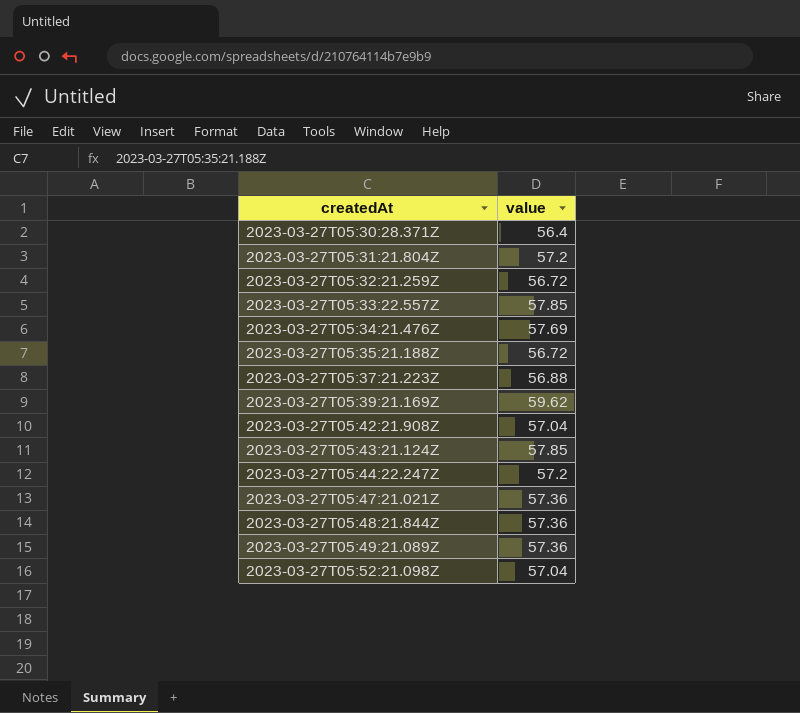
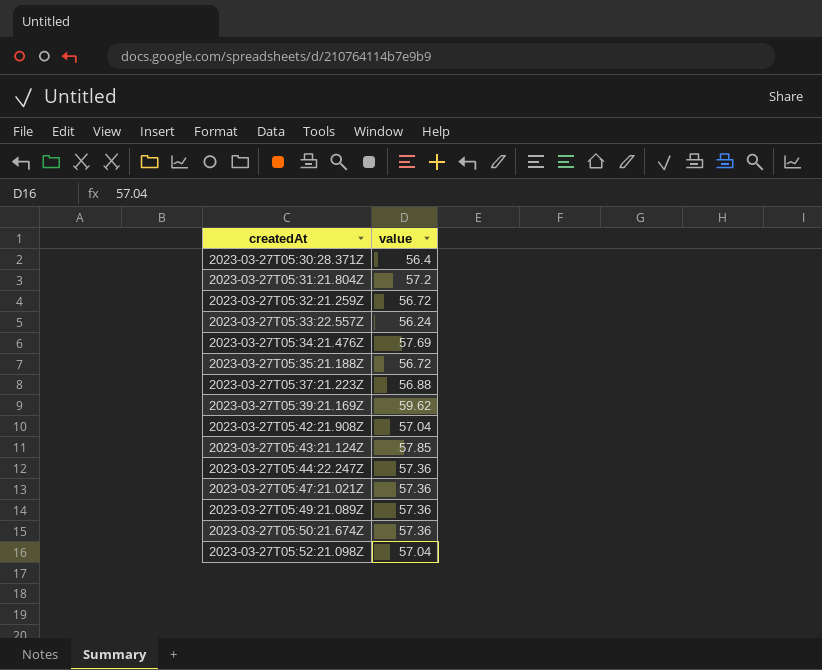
row 2023-03-27T05:48:21.844Z: 57.36 -> none
2023-03-27T05:33:22.557Z | value: 57.85 -> 56.24
2023-03-27T05:44:22.247Z | value: 57.2 -> 57.36
row 2023-03-27T05:50:21.674Z: none -> 57.36

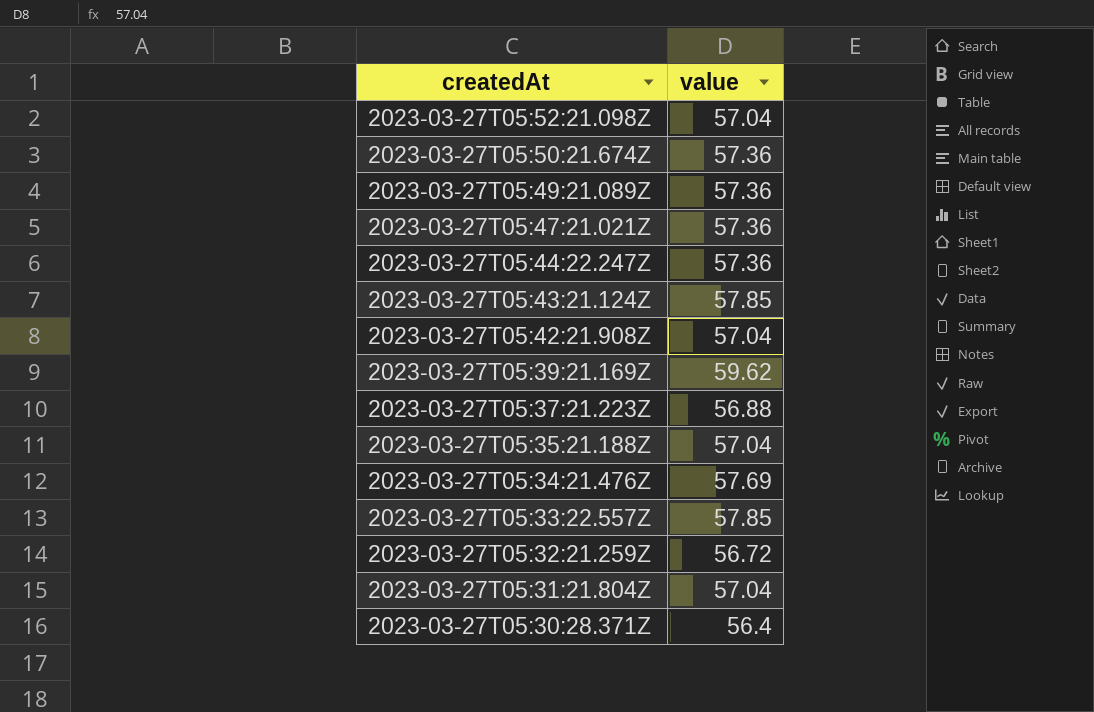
row order: createdAt ascending -> createdAt descending
2023-03-27T05:35:21.188Z | value: 56.72 -> 57.04
2023-03-27T05:33:22.557Z | value: 56.24 -> 57.85
2023-03-27T05:31:21.804Z | value: 57.2 -> 57.04

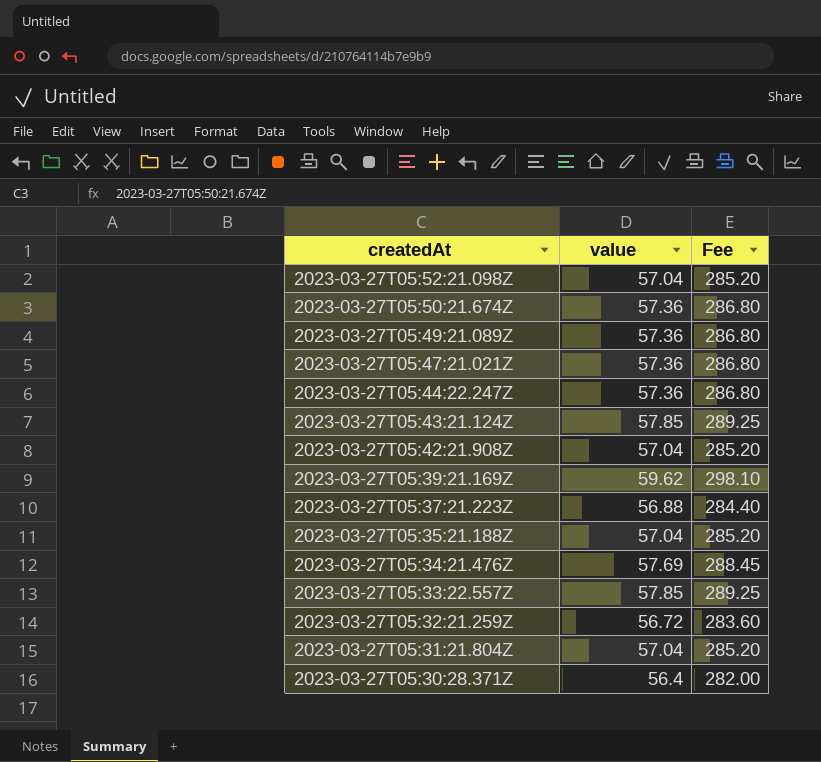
column Fee | formula: none -> [value] * 5

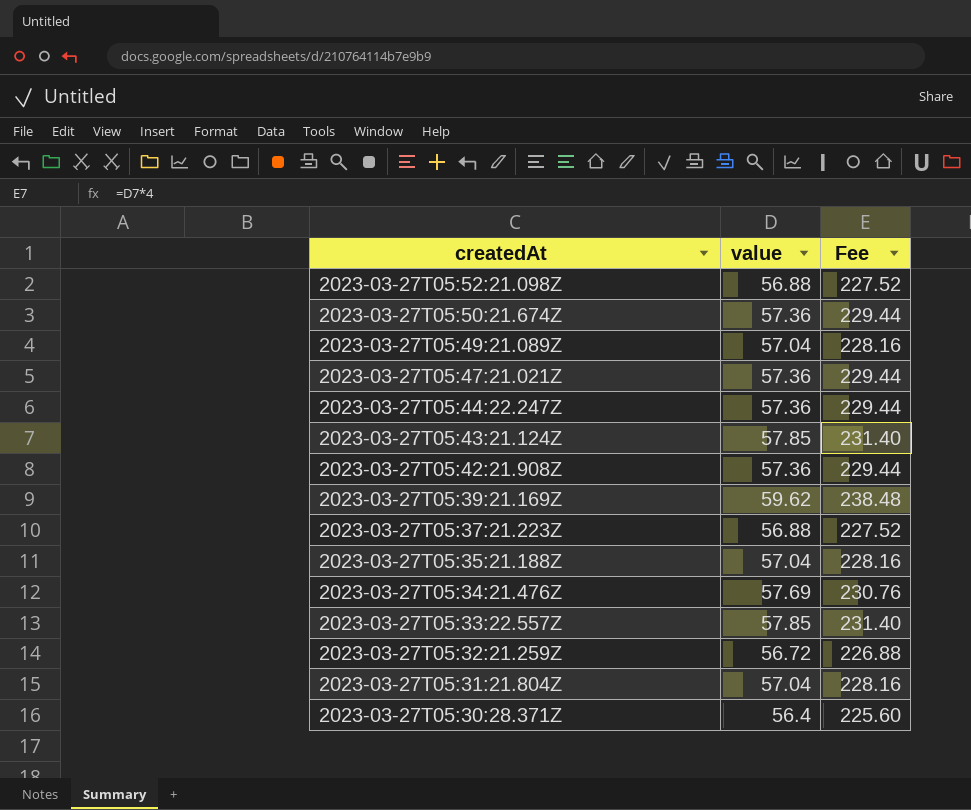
column Fee | formula: [value] * 5 -> [value] * 4
2023-03-27T05:52:21.098Z | value: 57.04 -> 56.88
2023-03-27T05:49:21.089Z | value: 57.36 -> 57.04
2023-03-27T05:42:21.908Z | value: 57.04 -> 57.36

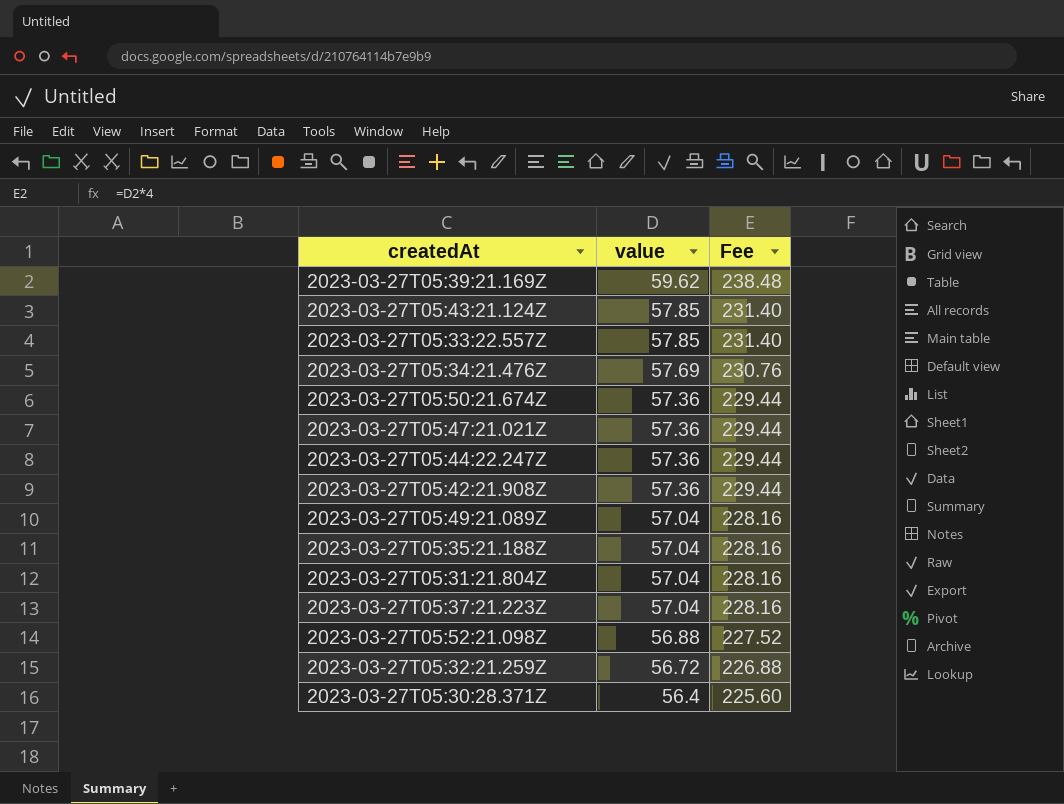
row order: createdAt descending -> value descending
2023-03-27T05:37:21.223Z | value: 56.88 -> 57.04
2023-03-27T05:37:21.223Z | Fee: 227.52 -> 228.16

